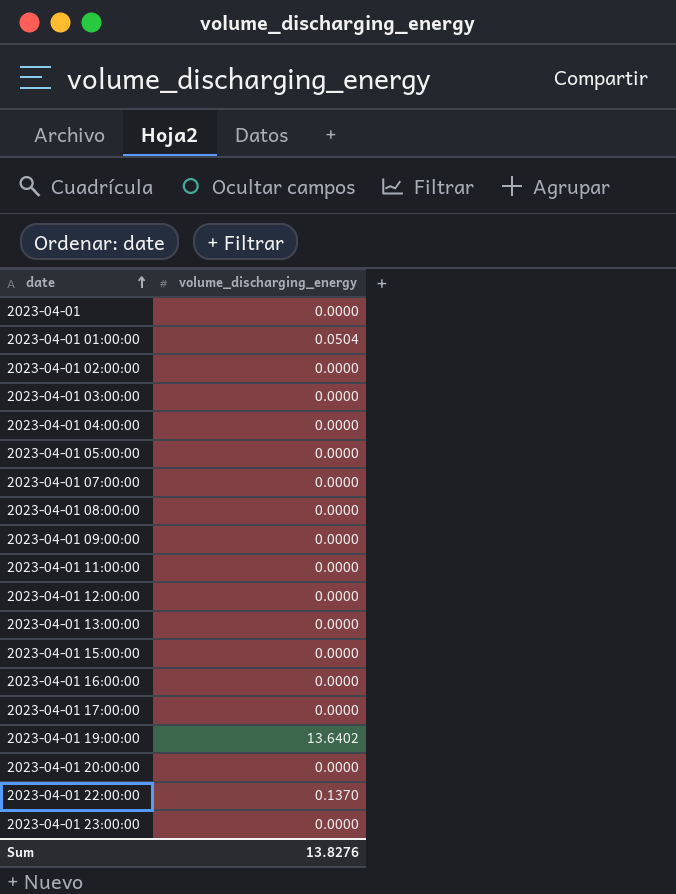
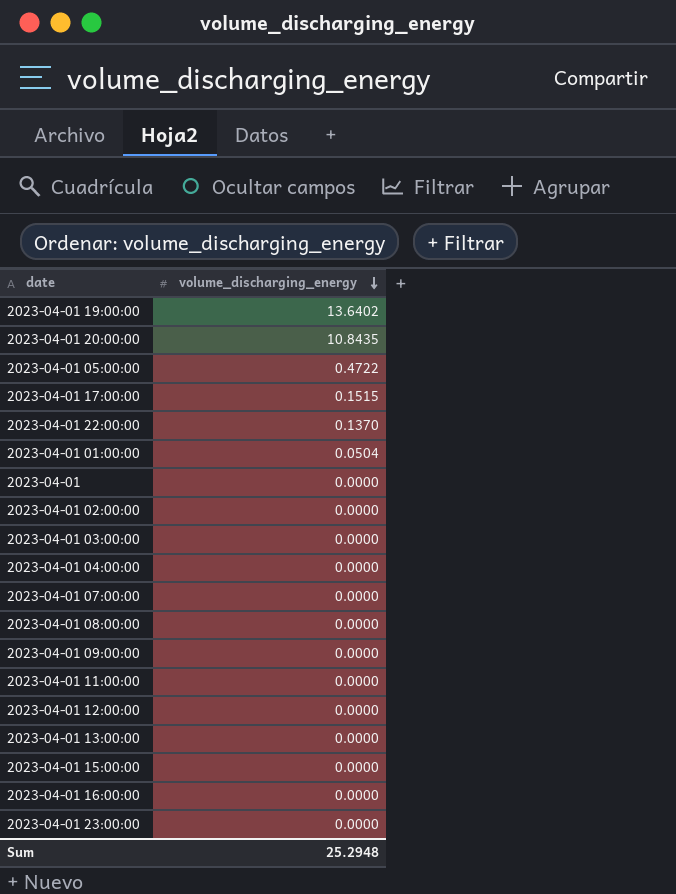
row order: date ascending -> volume_discharging_energy descending
2023-04-01 20:00:00 | volume_discharging_energy: 0.0000 -> 10.8435
2023-04-01 05:00:00 | volume_discharging_energy: 0.0000 -> 0.4722
2023-04-01 17:00:00 | volume_discharging_energy: 0.0000 -> 0.1515
Sum | volume_discharging_energy: 13.8276 -> 25.2948

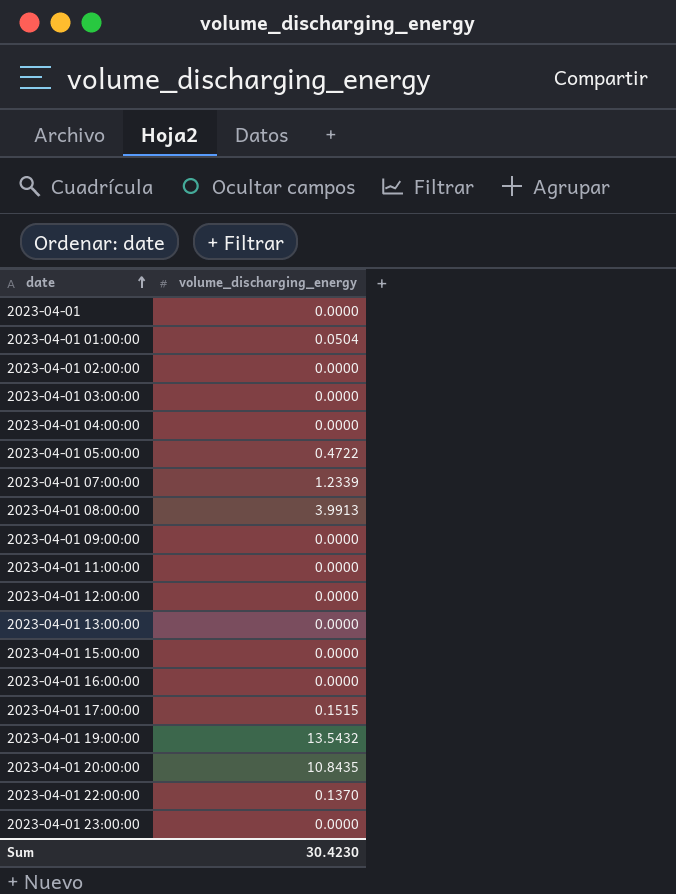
row order: volume_discharging_energy descending -> date ascending
2023-04-01 07:00:00 | volume_discharging_energy: 0.0000 -> 1.2339
2023-04-01 08:00:00 | volume_discharging_energy: 0.0000 -> 3.9913
2023-04-01 19:00:00 | volume_discharging_energy: 13.6402 -> 13.5432
Sum | volume_discharging_energy: 25.2948 -> 30.4230

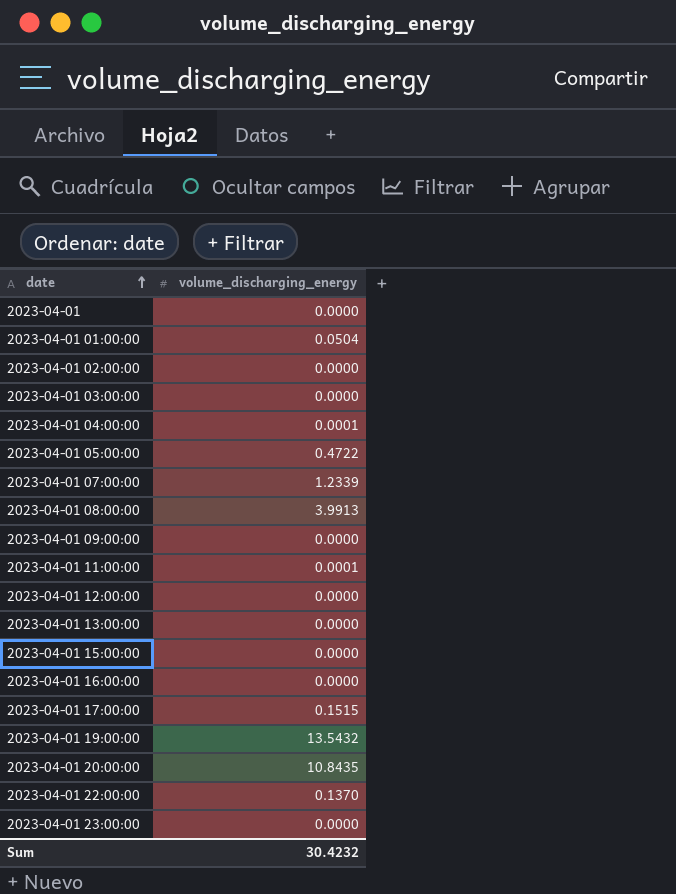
2023-04-01 04:00:00 | volume_discharging_energy: 0.0000 -> 0.0001
2023-04-01 11:00:00 | volume_discharging_energy: 0.0000 -> 0.0001
Sum | volume_discharging_energy: 30.4230 -> 30.4232

